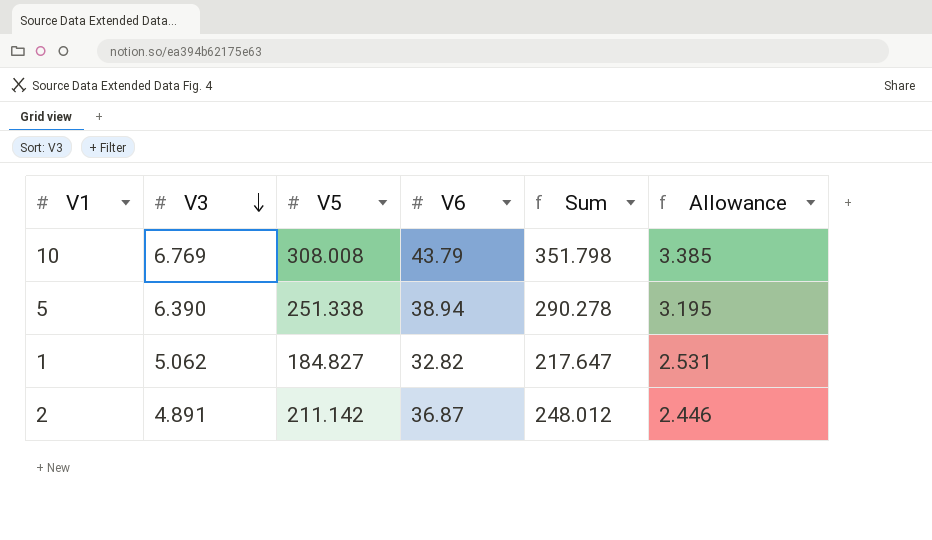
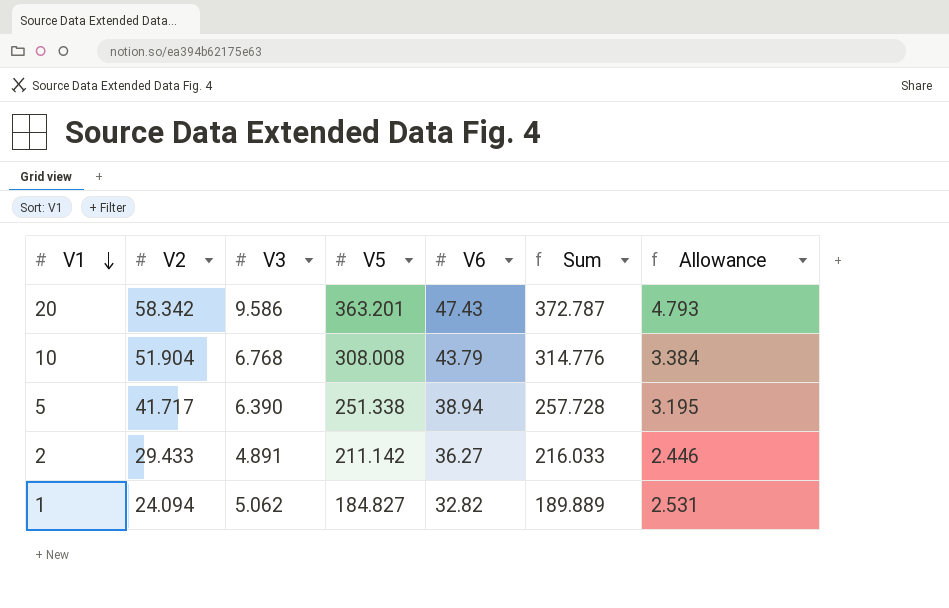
row order: V3 descending -> V1 descending
column V2 | position: none -> 2
column Sum | formula: [V5] + [V6] -> [V3] + [V5]
row 20: none -> 58.342 | 9.586 | 363.201 | 47.43 | 372.787 | 4.793
10 | V3: 6.769 -> 6.768
10 | Allowance: 3.385 -> 3.384
2 | V6: 36.87 -> 36.27

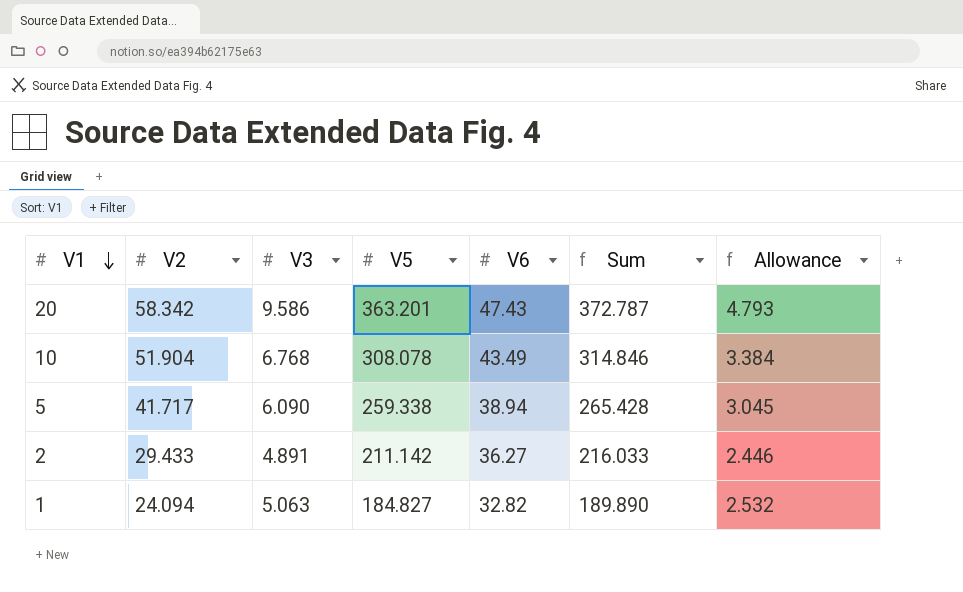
10 | V5: 308.008 -> 308.078
10 | V6: 43.79 -> 43.49
10 | Sum: 314.776 -> 314.846
5 | V3: 6.390 -> 6.090
5 | V5: 251.338 -> 259.338
5 | Sum: 257.728 -> 265.428
5 | Allowance: 3.195 -> 3.045
1 | V3: 5.062 -> 5.063
1 | Sum: 189.889 -> 189.890
1 | Allowance: 2.531 -> 2.532

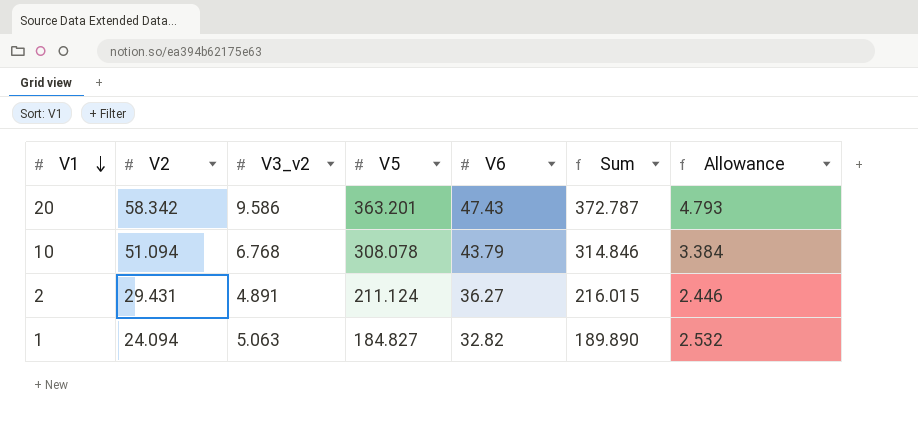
column name: V3 -> V3_v2
row 5: 41.717 | 6.090 | 259.338 | 38.94 | 265.428 | 3.045 -> none
10 | V2: 51.904 -> 51.094
10 | V6: 43.49 -> 43.79
2 | V2: 29.433 -> 29.431
2 | V5: 211.142 -> 211.124
2 | Sum: 216.033 -> 216.015

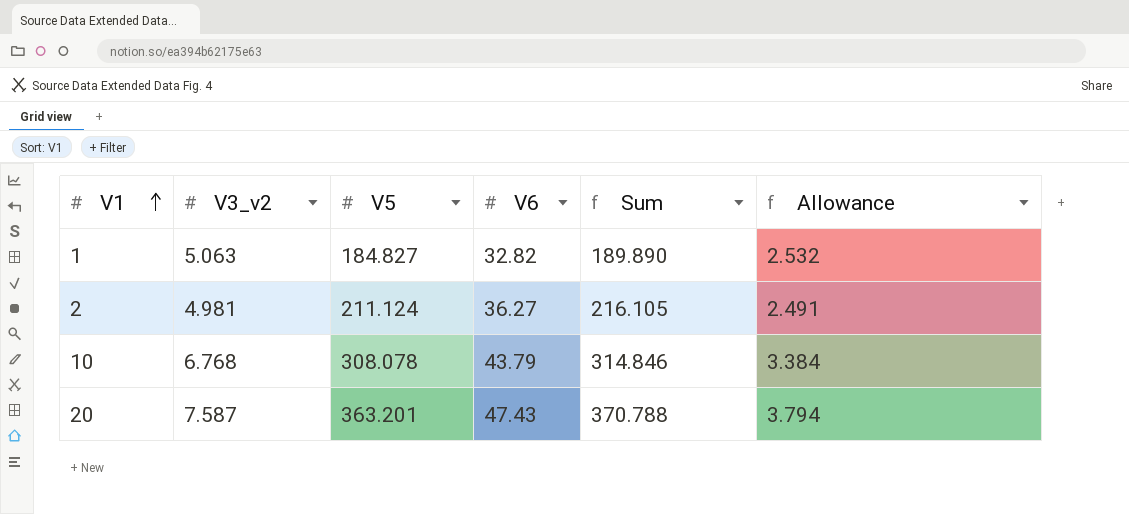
row order: V1 descending -> V1 ascending
column V2 | position: 2 -> none
2 | V3_v2: 4.891 -> 4.981
2 | Sum: 216.015 -> 216.105
2 | Allowance: 2.446 -> 2.491
20 | V3_v2: 9.586 -> 7.587
20 | Sum: 372.787 -> 370.788
20 | Allowance: 4.793 -> 3.794

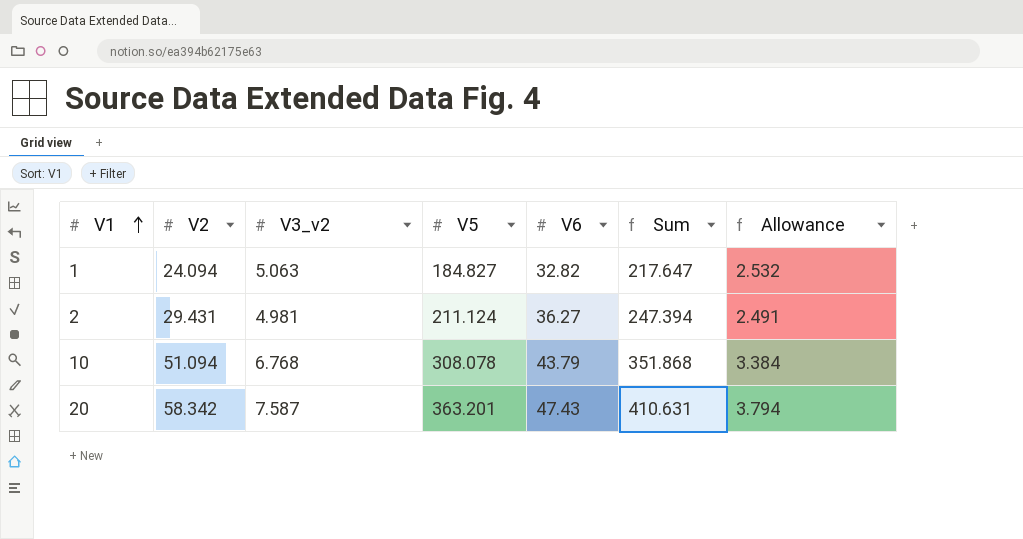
column V2 | position: none -> 2
column Sum | formula: [V3_v2] + [V5] -> [V5] + [V6]

